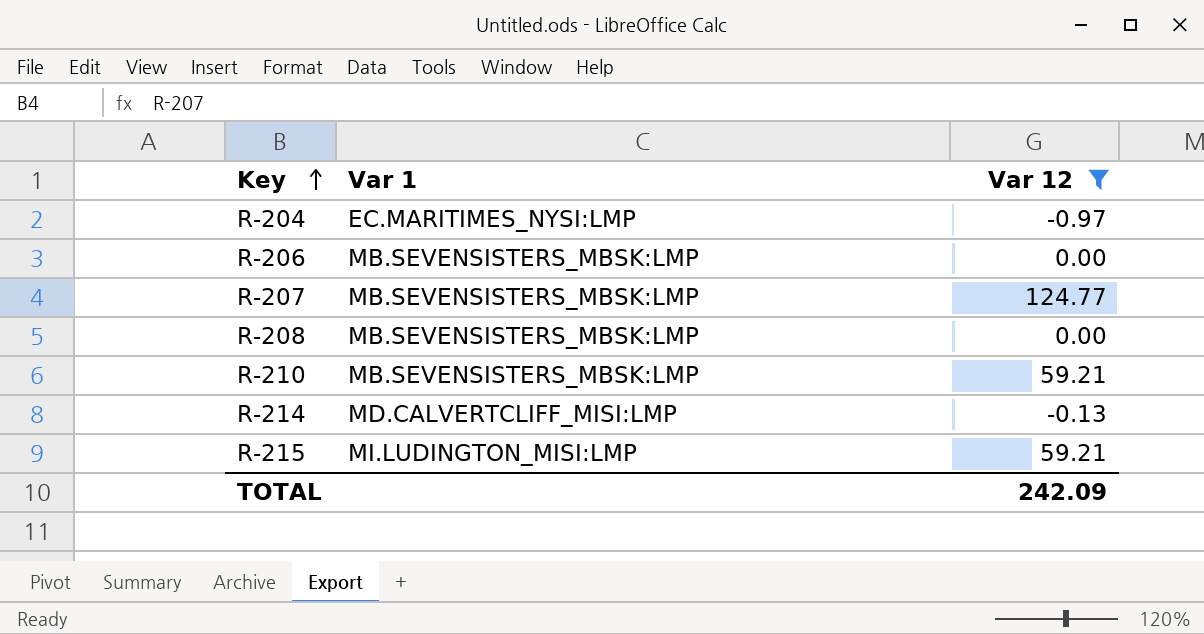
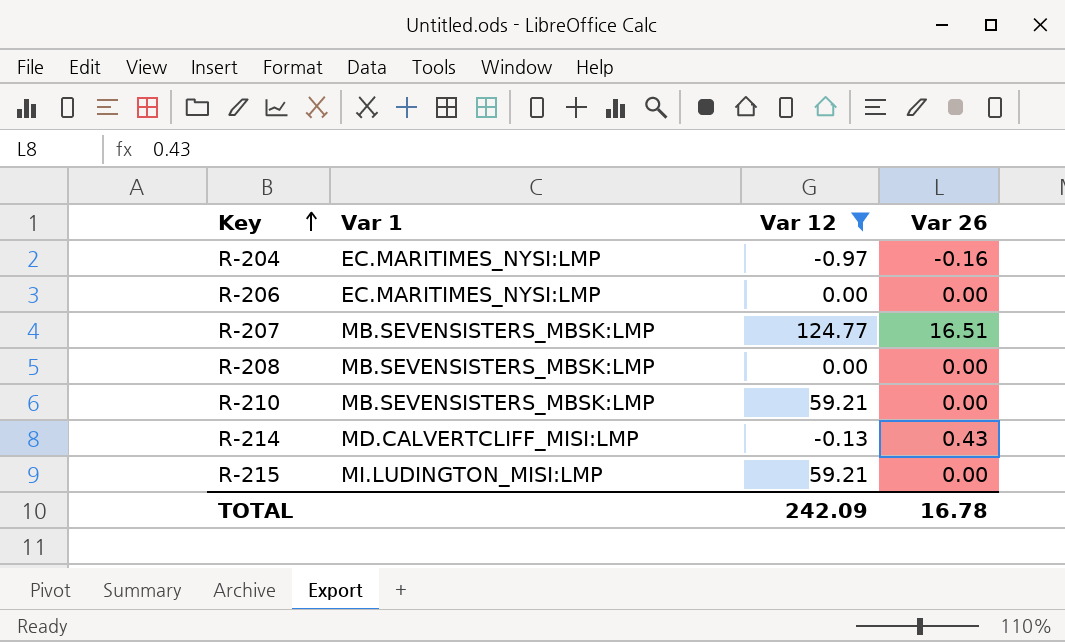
column Var 26 | position: none -> 4
R-206 | Var 1: MB.SEVENSISTERS_MBSK:LMP -> EC.MARITIMES_NYSI:LMP

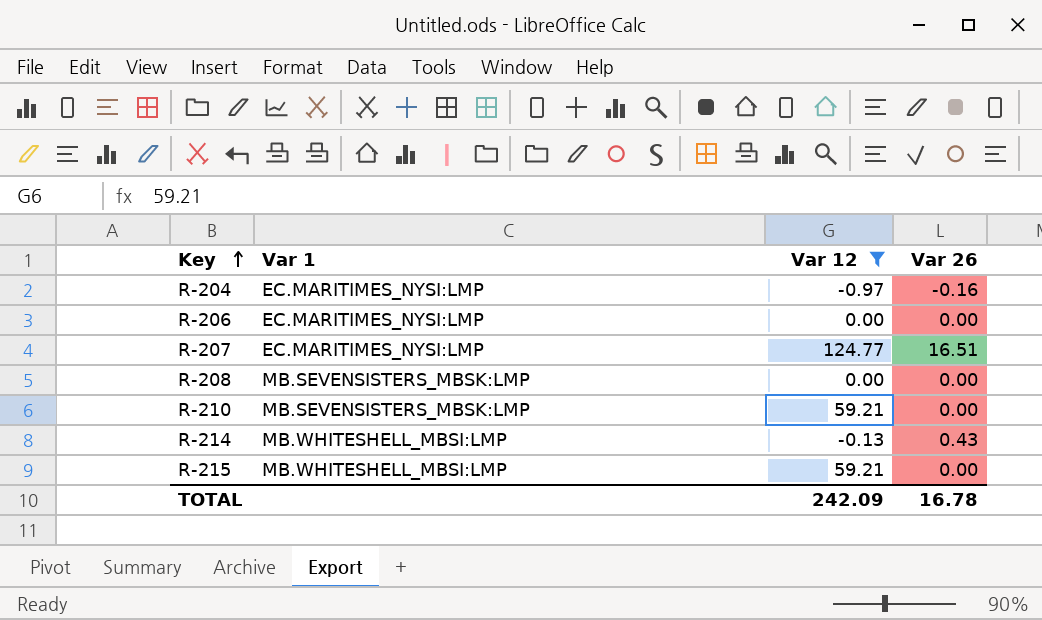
R-207 | Var 1: MB.SEVENSISTERS_MBSK:LMP -> EC.MARITIMES_NYSI:LMP
R-214 | Var 1: MD.CALVERTCLIFF_MISI:LMP -> MB.WHITESHELL_MBSI:LMP
R-215 | Var 1: MI.LUDINGTON_MISI:LMP -> MB.WHITESHELL_MBSI:LMP

